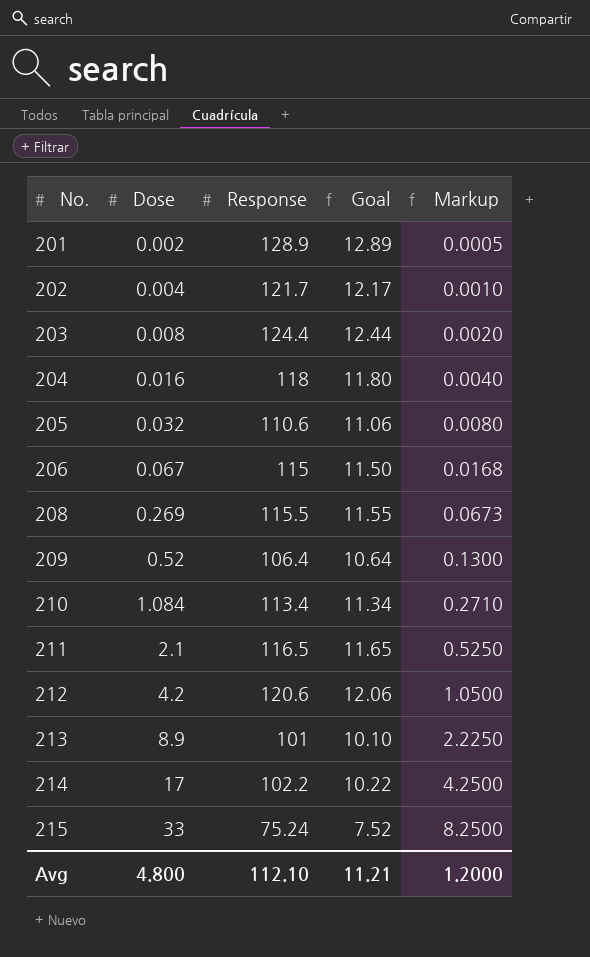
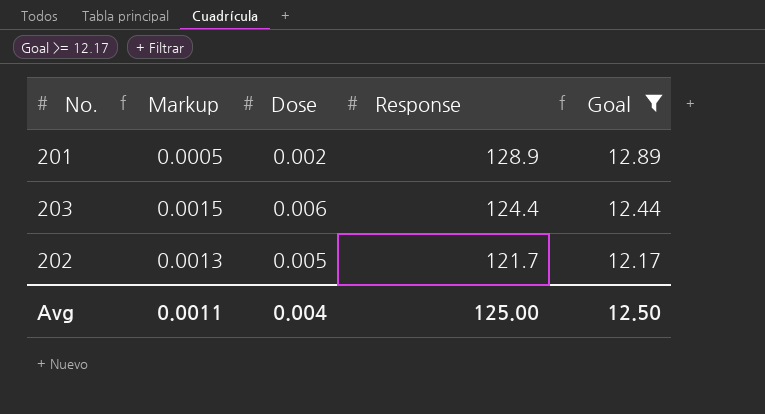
filter: none -> Goal >= 12.17
row order: No. ascending -> Response descending
column Markup | position: 5 -> 2
203 | Markup: 0.0020 -> 0.0015
203 | Dose: 0.008 -> 0.006
202 | Markup: 0.0010 -> 0.0013
202 | Dose: 0.004 -> 0.005
Avg | Markup: 1.2000 -> 0.0011
Avg | Dose: 4.800 -> 0.004
Avg | Response: 112.10 -> 125.00
Avg | Goal: 11.21 -> 12.50

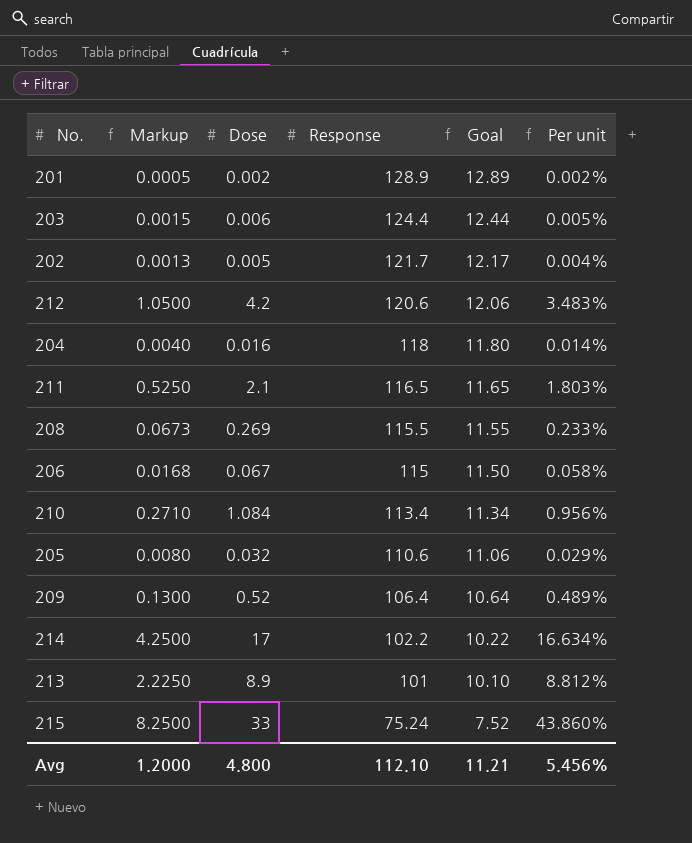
filter: Goal >= 12.17 -> none
column Per unit | formula: none -> [Dose] / [Response]
Avg | Markup: 0.0011 -> 1.2000
Avg | Dose: 0.004 -> 4.800
Avg | Response: 125.00 -> 112.10
Avg | Goal: 12.50 -> 11.21

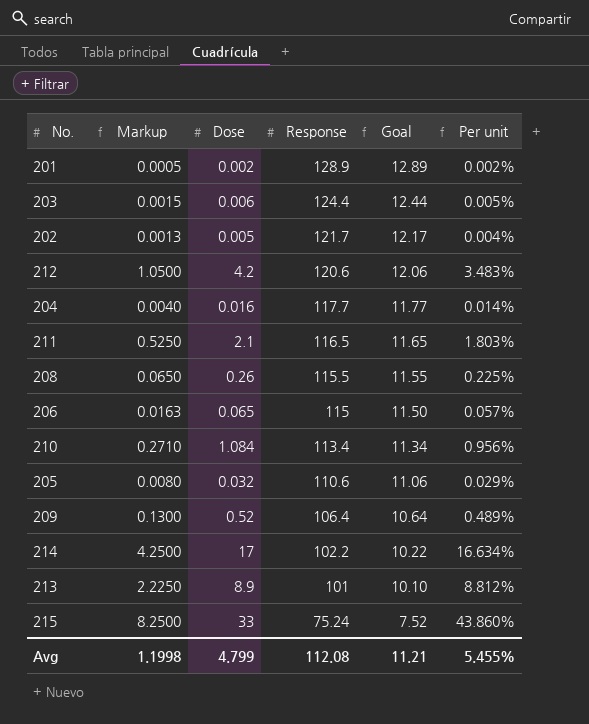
204 | Response: 118 -> 117.7
204 | Goal: 11.80 -> 11.77
208 | Markup: 0.0673 -> 0.0650
208 | Dose: 0.269 -> 0.26
208 | Per unit: 0.233% -> 0.225%
206 | Markup: 0.0168 -> 0.0163
206 | Dose: 0.067 -> 0.065
206 | Per unit: 0.058% -> 0.057%
Avg | Markup: 1.2000 -> 1.1998
Avg | Dose: 4.800 -> 4.799
Avg | Response: 112.10 -> 112.08
Avg | Per unit: 5.456% -> 5.455%

